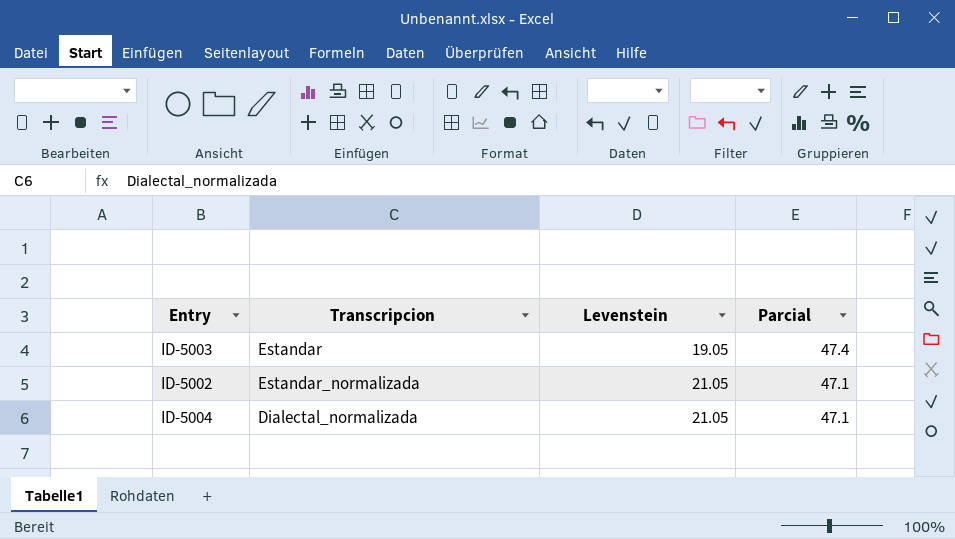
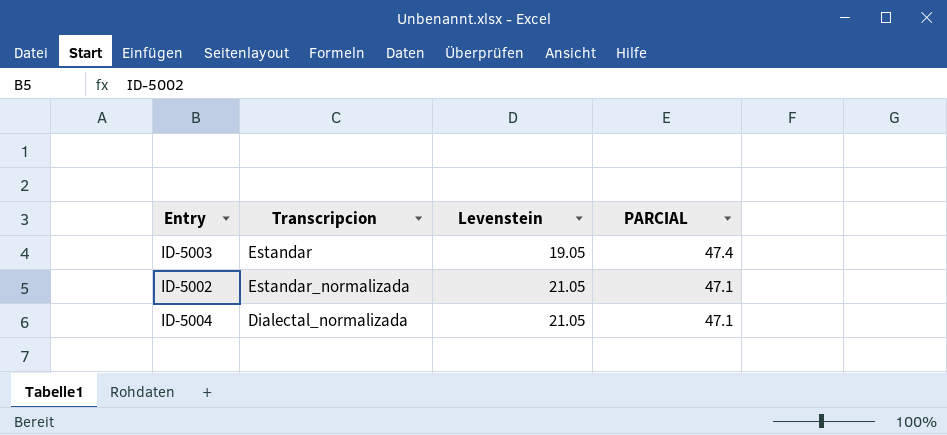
column name: Parcial -> PARCIAL

